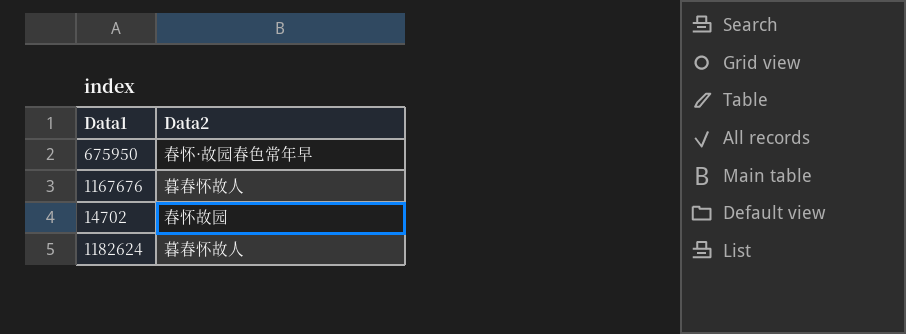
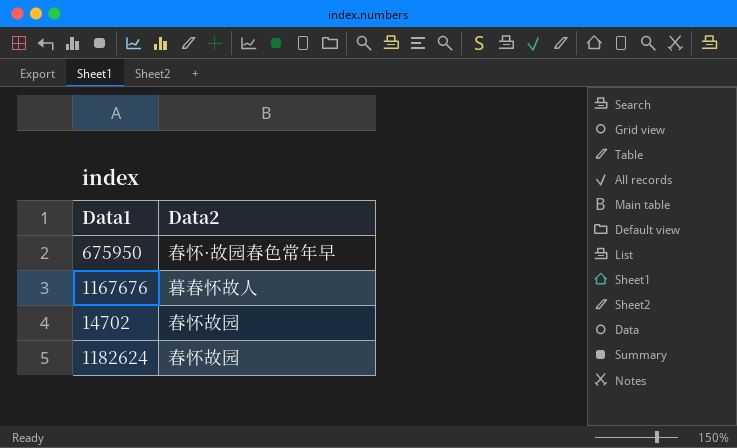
1182624 | Data2: 暮春怀故人 -> 春怀故园

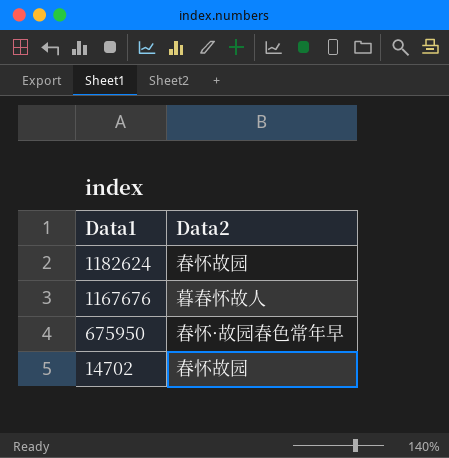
row order: none -> Data1 descending

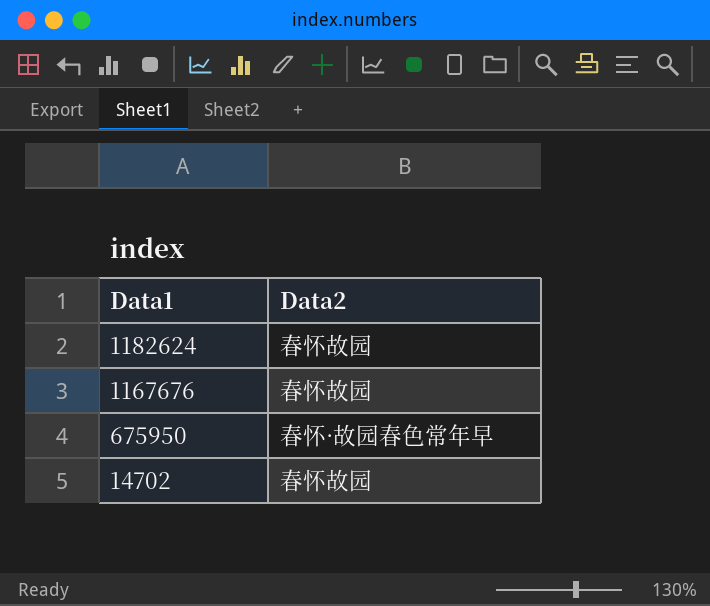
1167676 | Data2: 暮春怀故人 -> 春怀故园

